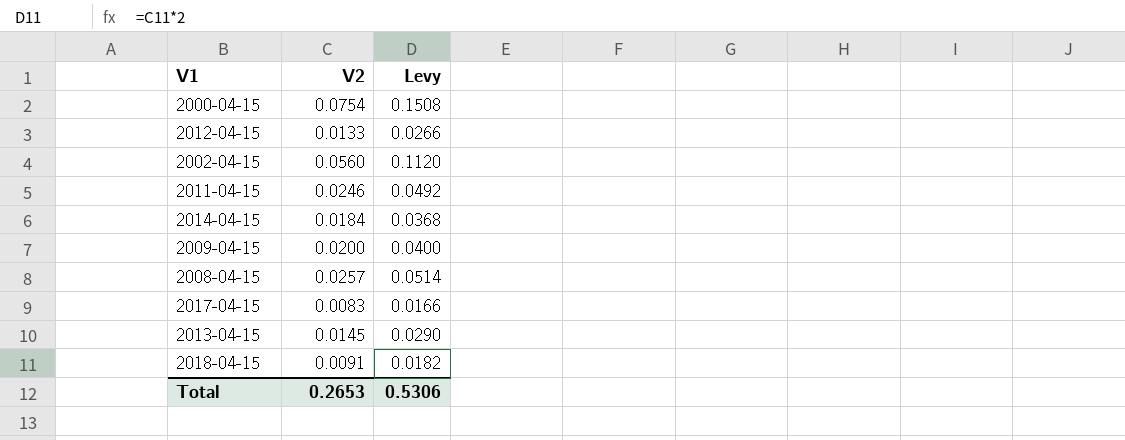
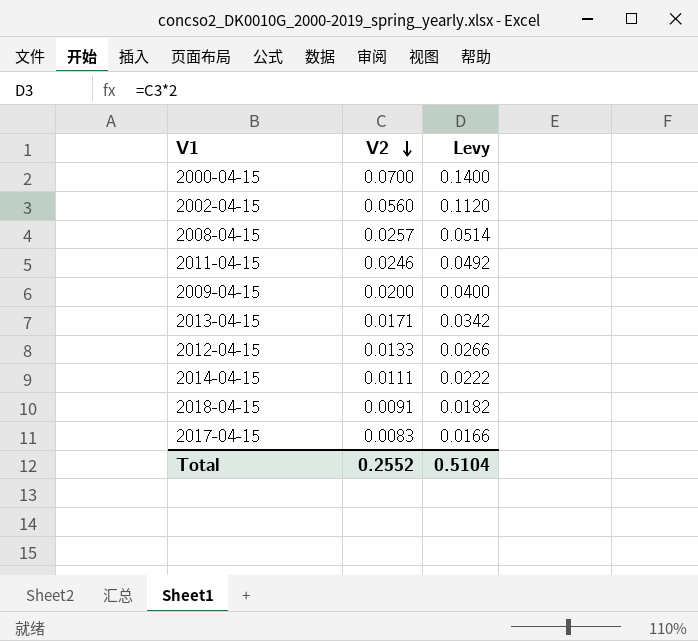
row order: none -> V2 descending
2000-04-15 | V2: 0.0754 -> 0.0700
2000-04-15 | Levy: 0.1508 -> 0.1400
2013-04-15 | V2: 0.0145 -> 0.0171
2013-04-15 | Levy: 0.0290 -> 0.0342
2014-04-15 | V2: 0.0184 -> 0.0111
2014-04-15 | Levy: 0.0368 -> 0.0222
Total | V2: 0.2653 -> 0.2552
Total | Levy: 0.5306 -> 0.5104

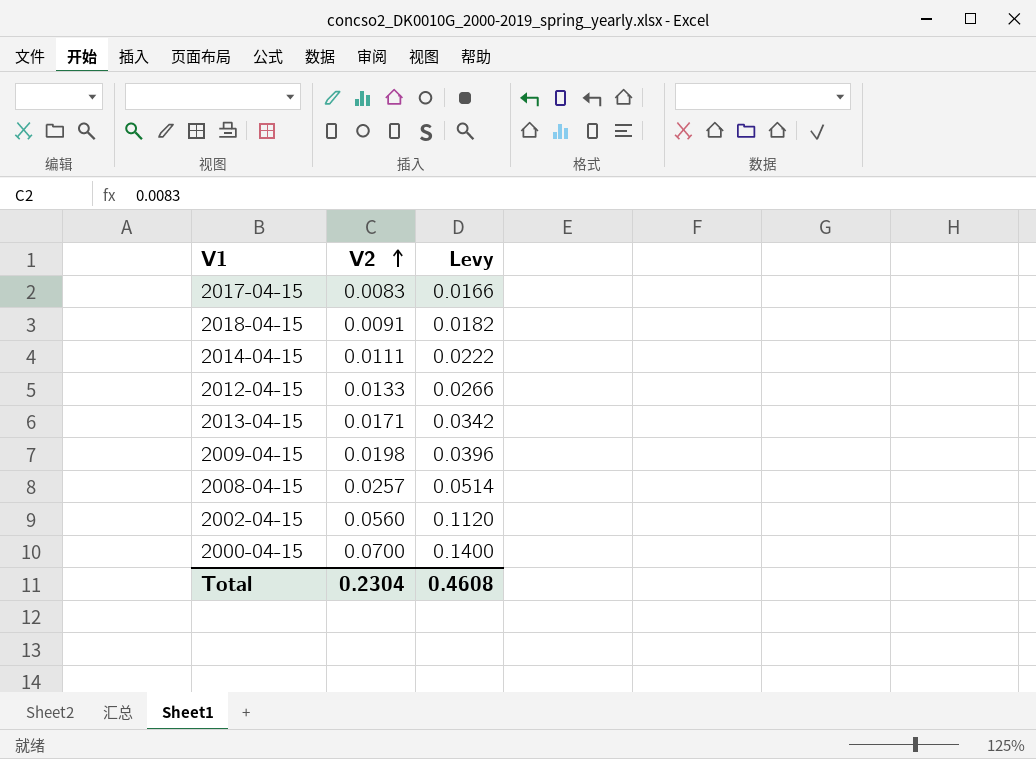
row order: V2 descending -> V2 ascending
row 2011-04-15: 0.0246 | 0.0492 -> none
2009-04-15 | V2: 0.0200 -> 0.0198
2009-04-15 | Levy: 0.0400 -> 0.0396
Total | V2: 0.2552 -> 0.2304
Total | Levy: 0.5104 -> 0.4608

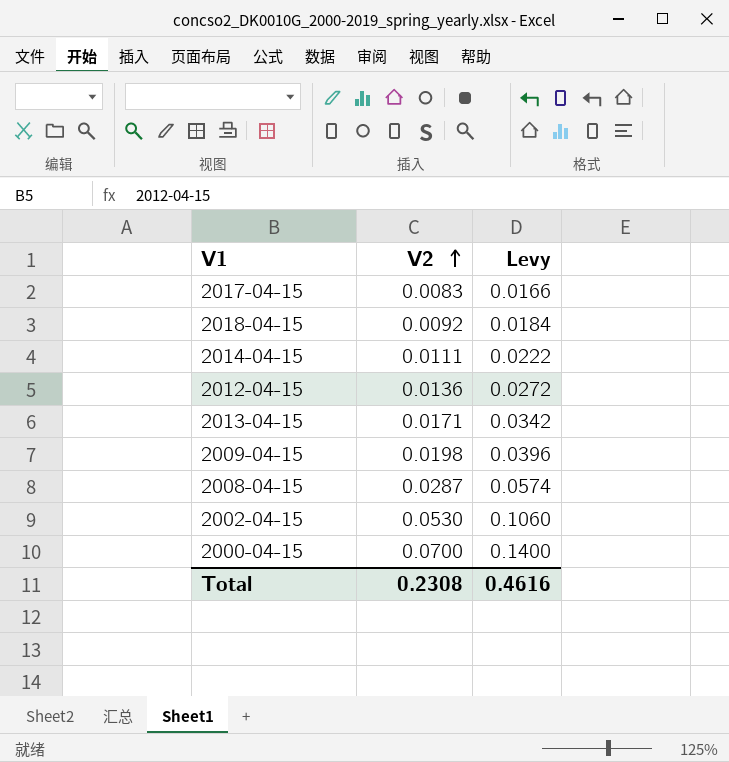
2018-04-15 | V2: 0.0091 -> 0.0092
2018-04-15 | Levy: 0.0182 -> 0.0184
2012-04-15 | V2: 0.0133 -> 0.0136
2012-04-15 | Levy: 0.0266 -> 0.0272
2008-04-15 | V2: 0.0257 -> 0.0287
2008-04-15 | Levy: 0.0514 -> 0.0574
2002-04-15 | V2: 0.0560 -> 0.0530
2002-04-15 | Levy: 0.1120 -> 0.1060
Total | V2: 0.2304 -> 0.2308
Total | Levy: 0.4608 -> 0.4616

